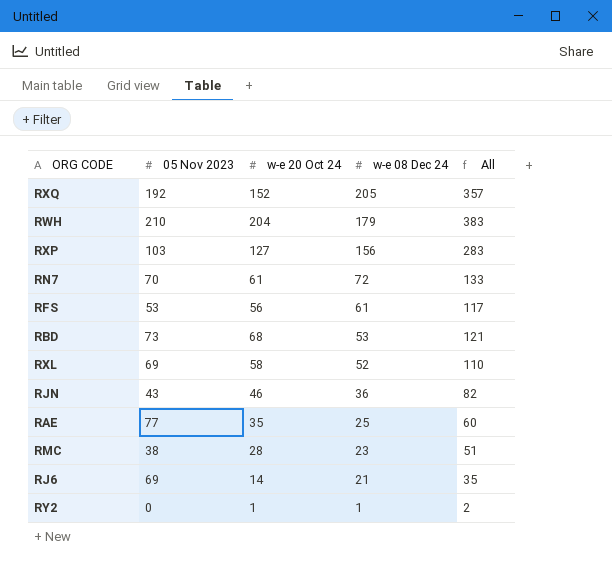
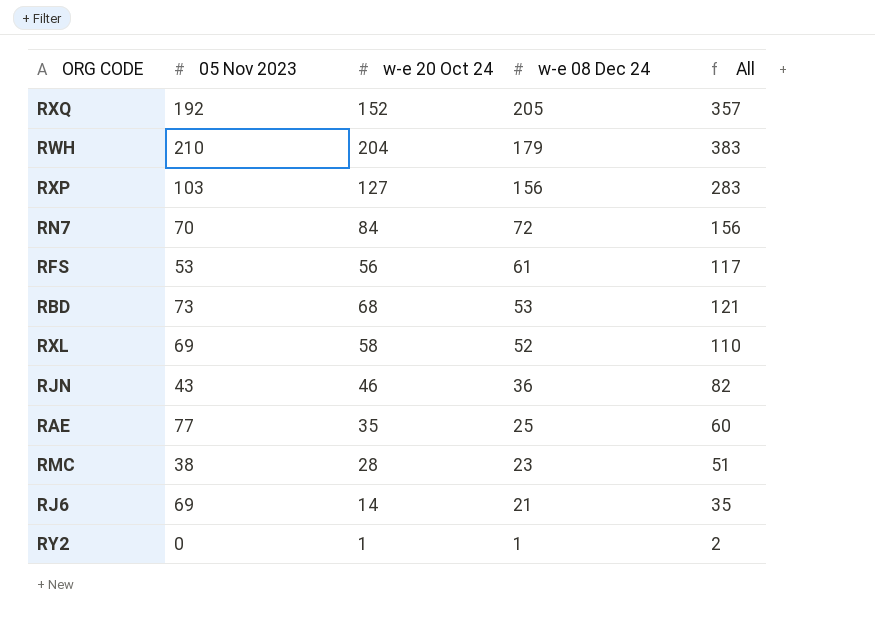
RN7 | w-e 20 Oct 24: 61 -> 84
RN7 | All: 133 -> 156

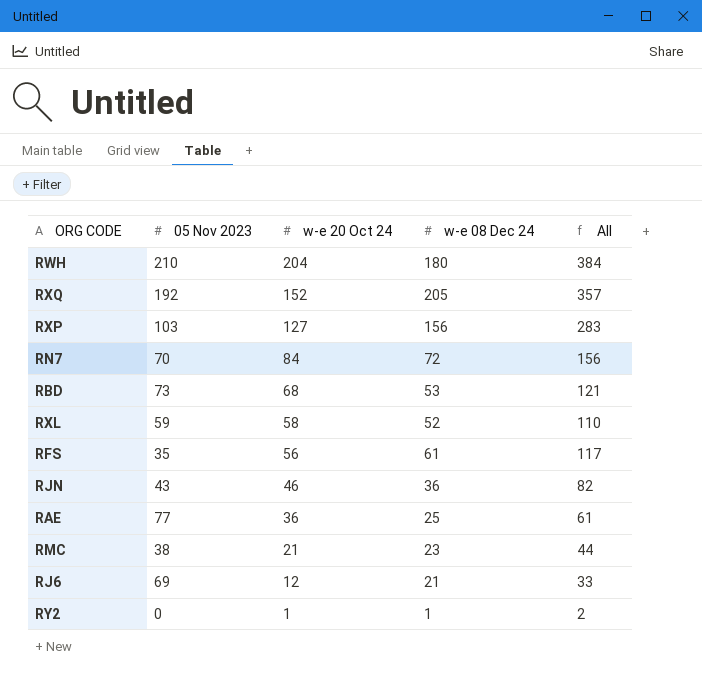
row order: w-e 08 Dec 24 descending -> w-e 20 Oct 24 descending
RWH | w-e 08 Dec 24: 179 -> 180
RWH | All: 383 -> 384
RXL | 05 Nov 2023: 69 -> 59
RFS | 05 Nov 2023: 53 -> 35
RAE | w-e 20 Oct 24: 35 -> 36
RAE | All: 60 -> 61
RMC | w-e 20 Oct 24: 28 -> 21
RMC | All: 51 -> 44
RJ6 | w-e 20 Oct 24: 14 -> 12
RJ6 | All: 35 -> 33

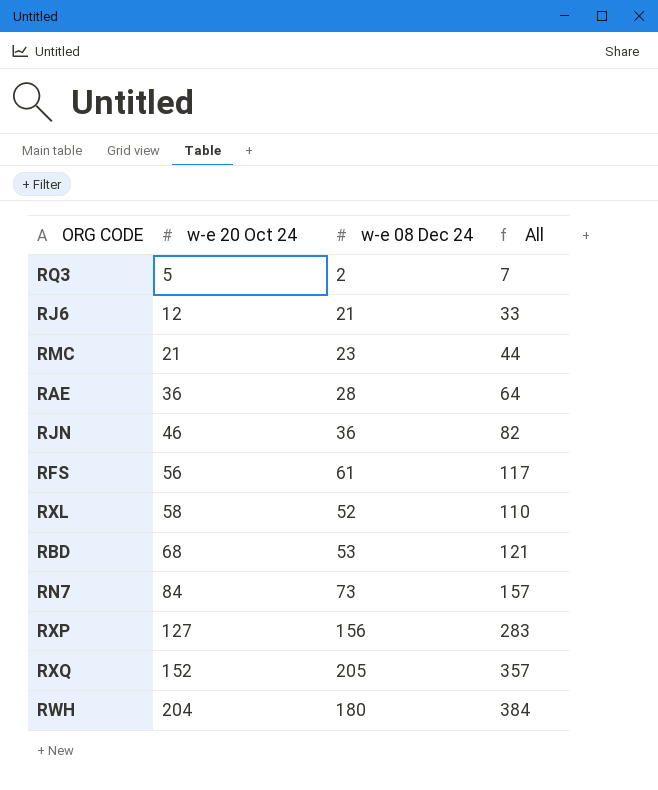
row order: w-e 20 Oct 24 descending -> w-e 20 Oct 24 ascending
column 05 Nov 2023 | position: 2 -> none
row RY2: 0 | 1 | 1 | 2 -> none
row RQ3: none -> 5 | 2 | 7
RAE | w-e 08 Dec 24: 25 -> 28
RAE | All: 61 -> 64
RN7 | w-e 08 Dec 24: 72 -> 73
RN7 | All: 156 -> 157

